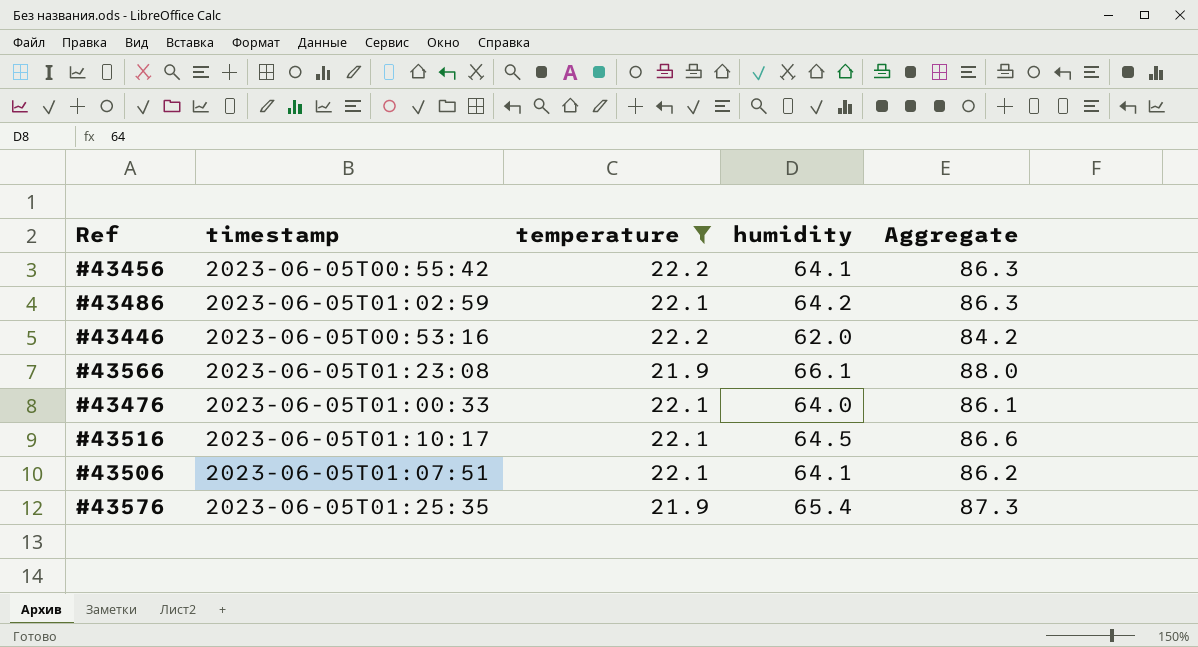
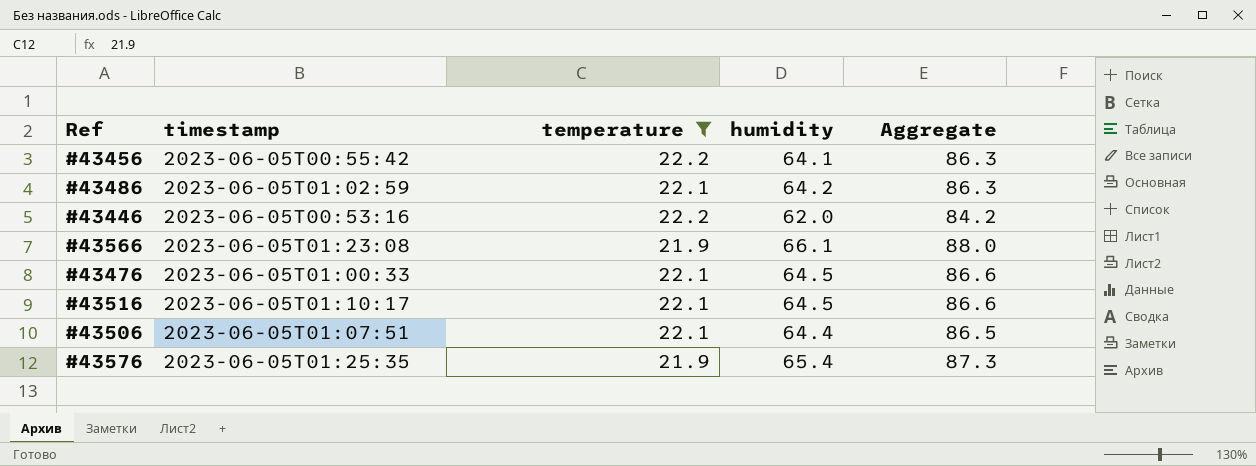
#43476 | humidity: 64.0 -> 64.5
#43476 | Aggregate: 86.1 -> 86.6
#43506 | humidity: 64.1 -> 64.4
#43506 | Aggregate: 86.2 -> 86.5

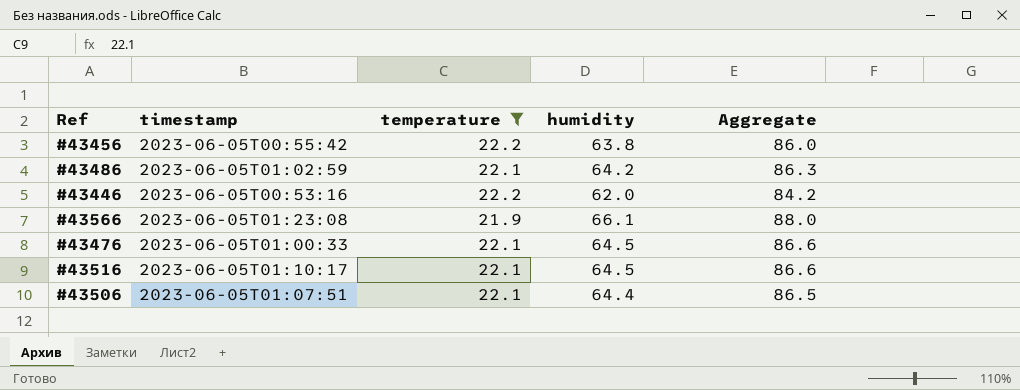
row #43576: 2023-06-05T01:25:35 | 21.9 | 65.4 | 87.3 -> none
#43456 | humidity: 64.1 -> 63.8
#43456 | Aggregate: 86.3 -> 86.0

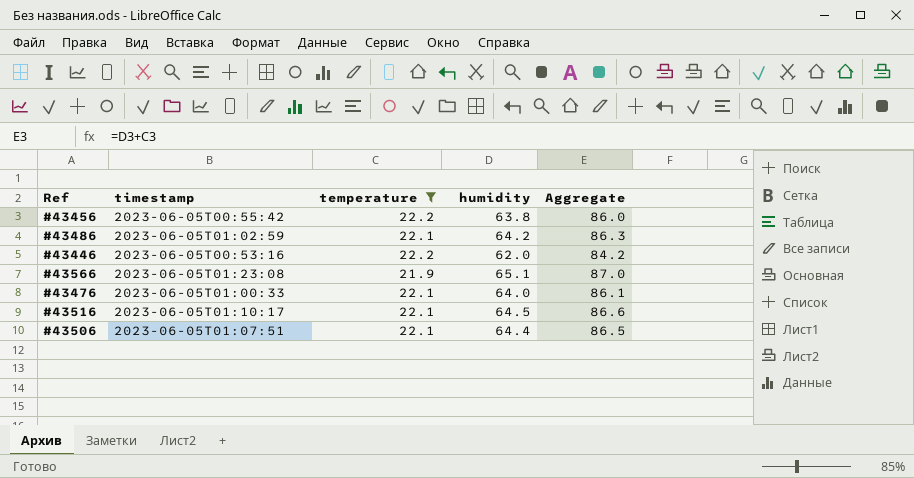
#43566 | humidity: 66.1 -> 65.1
#43566 | Aggregate: 88.0 -> 87.0
#43476 | humidity: 64.5 -> 64.0
#43476 | Aggregate: 86.6 -> 86.1

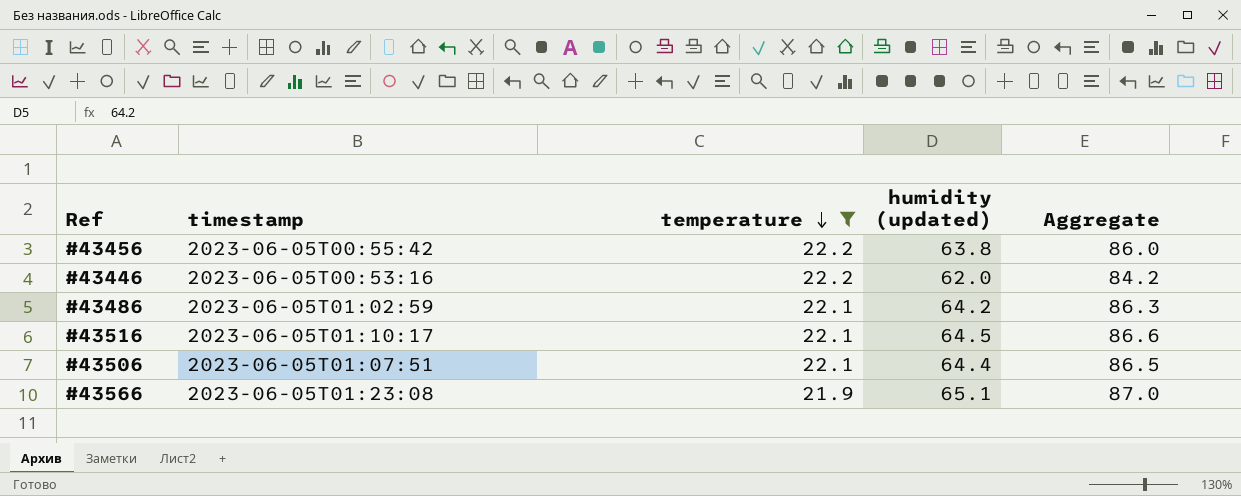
row order: none -> temperature descending
column name: humidity -> humidity (updated)
row #43476: 2023-06-05T01:00:33 | 22.1 | 64.0 | 86.1 -> none

